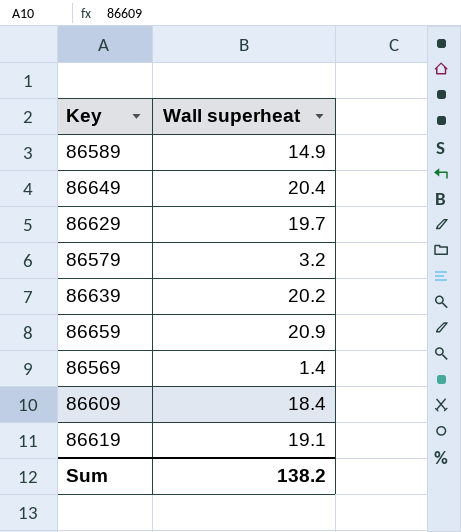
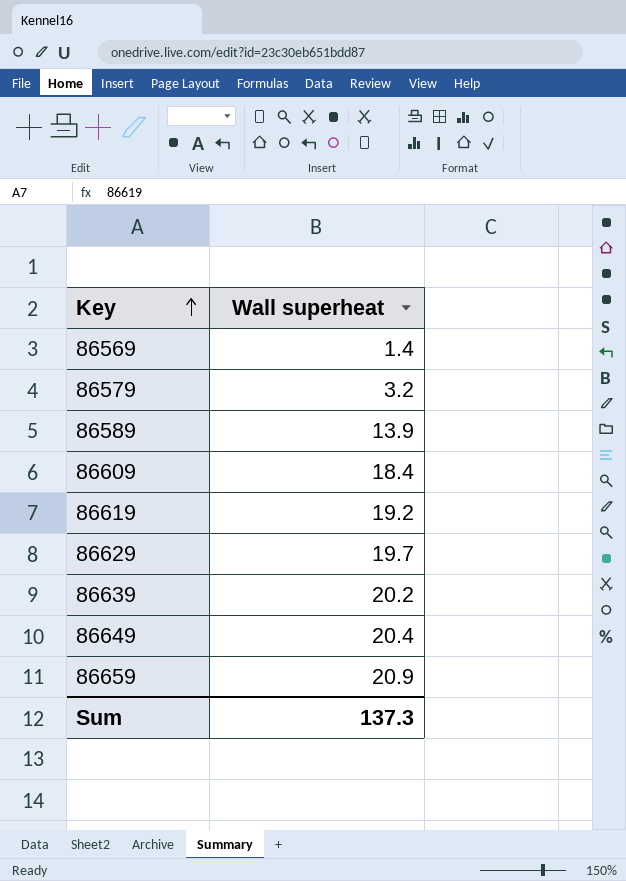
row order: none -> Key ascending
86589 | Wall superheat: 14.9 -> 13.9
86619 | Wall superheat: 19.1 -> 19.2
Sum | Wall superheat: 138.2 -> 137.3

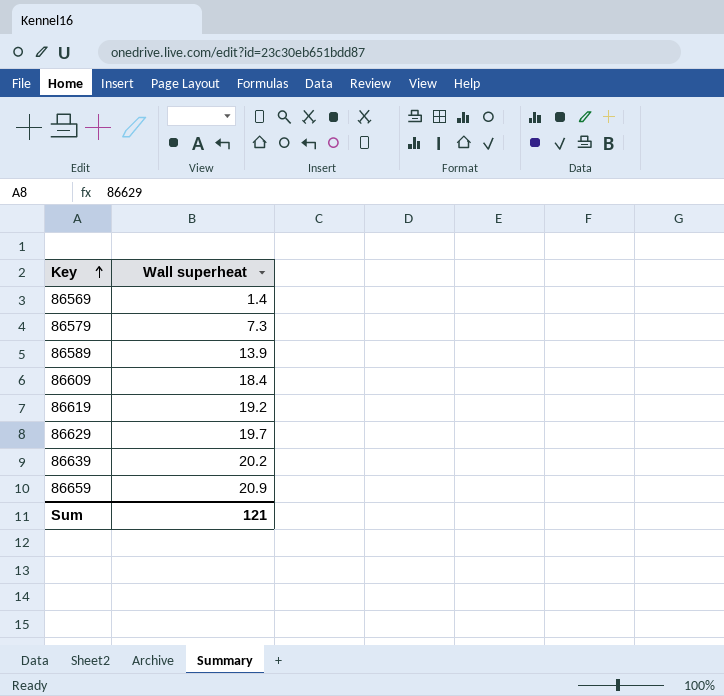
row 86649: 20.4 -> none
86579 | Wall superheat: 3.2 -> 7.3
Sum | Wall superheat: 137.3 -> 121

